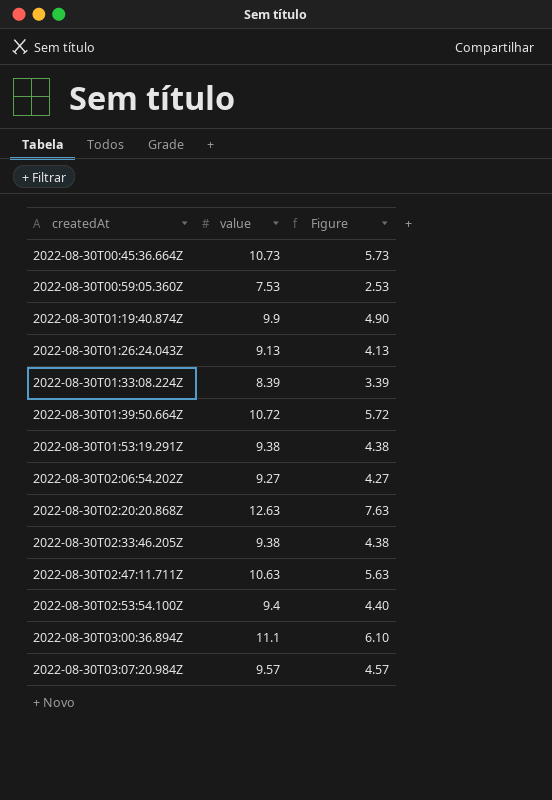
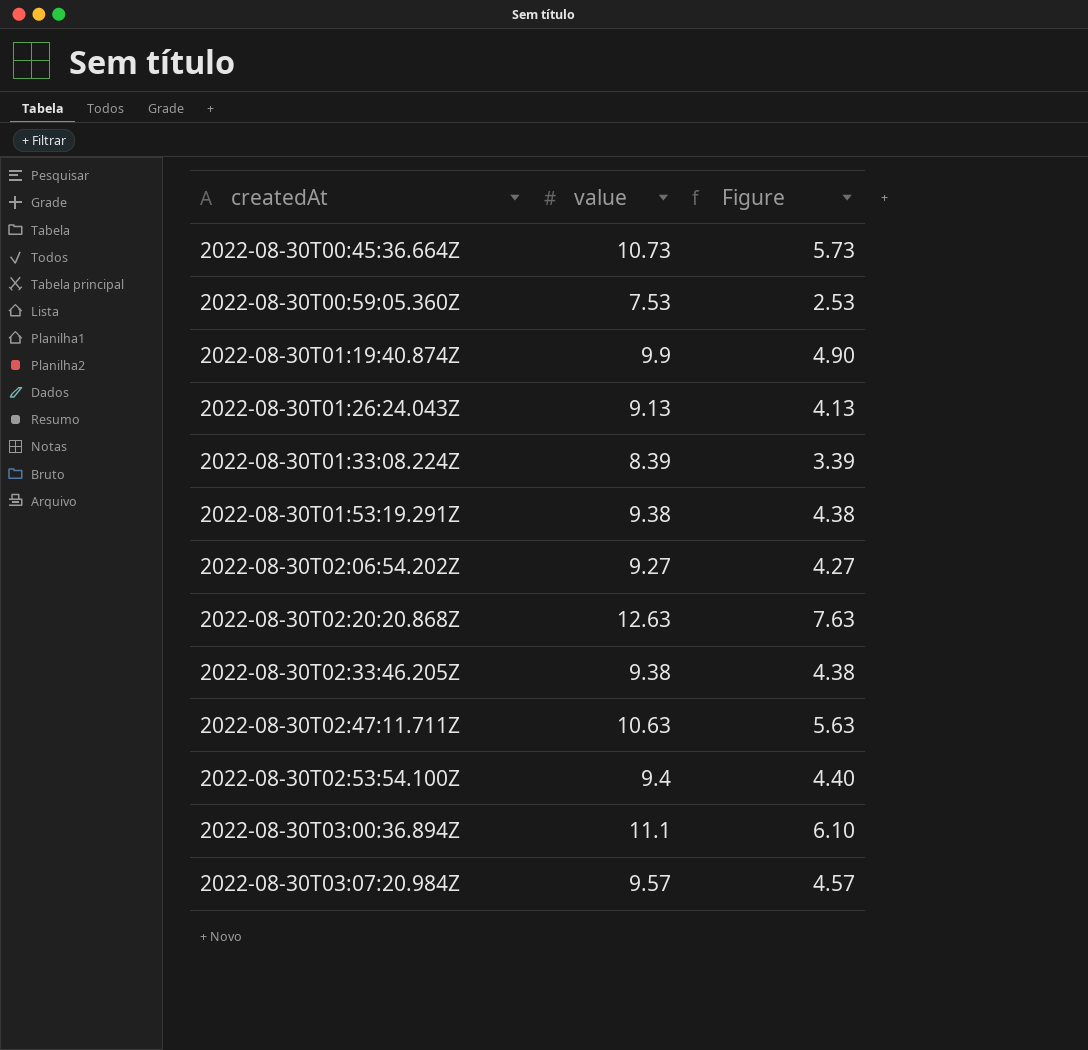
row 2022-08-30T01:39:50.664Z: 10.72 | 5.72 -> none

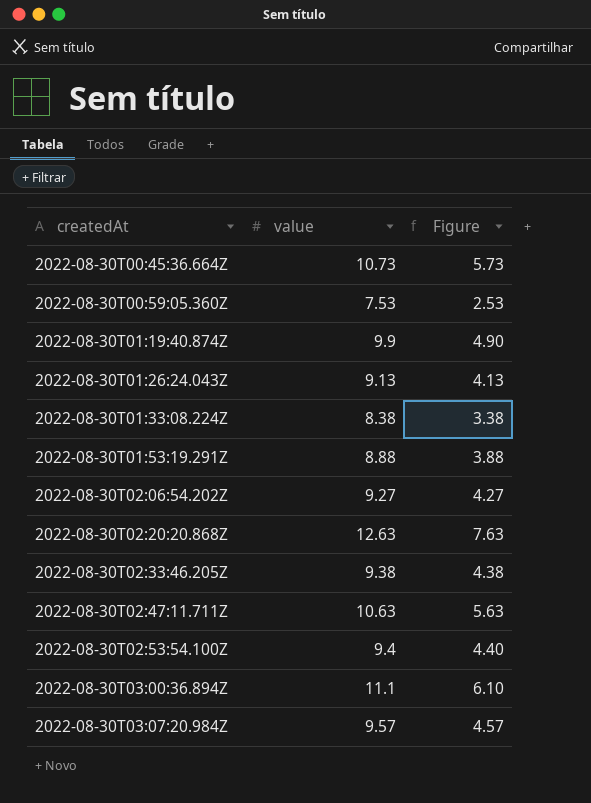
2022-08-30T01:33:08.224Z | value: 8.39 -> 8.38
2022-08-30T01:33:08.224Z | Figure: 3.39 -> 3.38
2022-08-30T01:53:19.291Z | value: 9.38 -> 8.88
2022-08-30T01:53:19.291Z | Figure: 4.38 -> 3.88

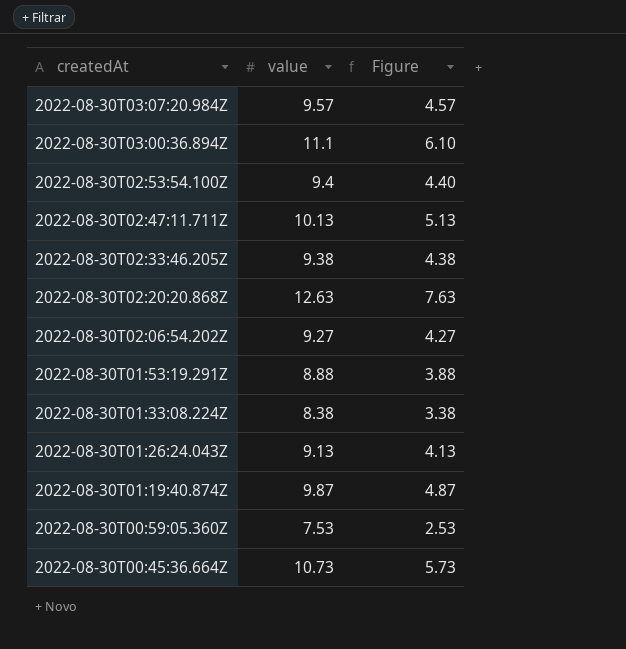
row order: createdAt ascending -> createdAt descending
2022-08-30T02:47:11.711Z | value: 10.63 -> 10.13
2022-08-30T02:47:11.711Z | Figure: 5.63 -> 5.13
2022-08-30T01:19:40.874Z | value: 9.9 -> 9.87
2022-08-30T01:19:40.874Z | Figure: 4.90 -> 4.87

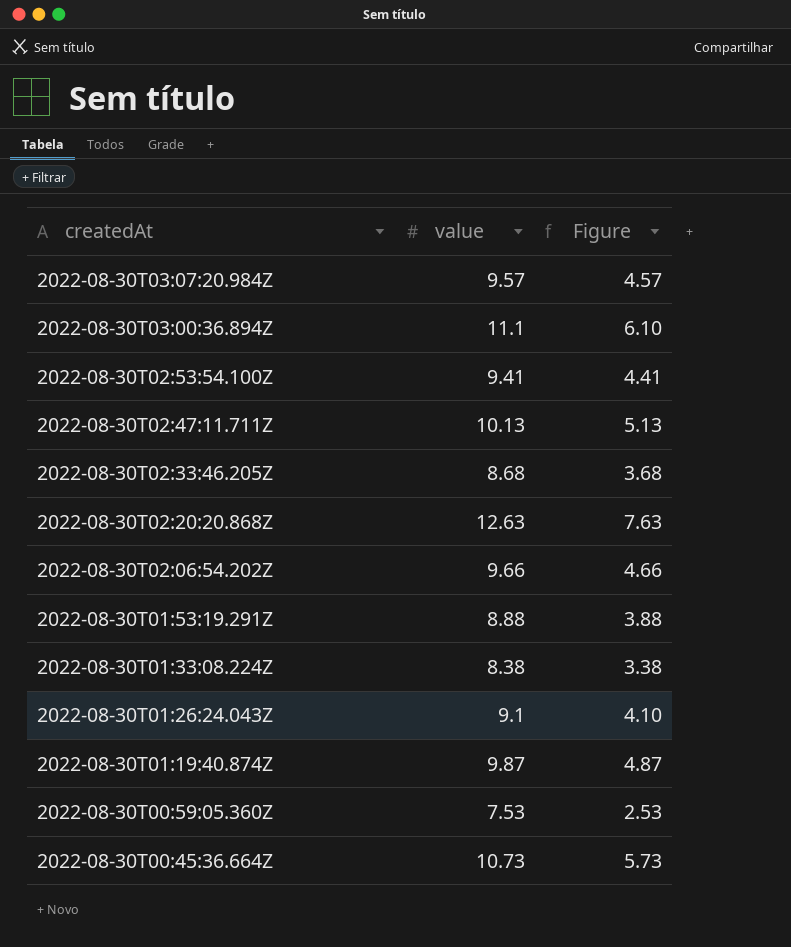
2022-08-30T02:53:54.100Z | value: 9.4 -> 9.41
2022-08-30T02:53:54.100Z | Figure: 4.40 -> 4.41
2022-08-30T02:33:46.205Z | value: 9.38 -> 8.68
2022-08-30T02:33:46.205Z | Figure: 4.38 -> 3.68
2022-08-30T02:06:54.202Z | value: 9.27 -> 9.66
2022-08-30T02:06:54.202Z | Figure: 4.27 -> 4.66
2022-08-30T01:26:24.043Z | value: 9.13 -> 9.1
2022-08-30T01:26:24.043Z | Figure: 4.13 -> 4.10

